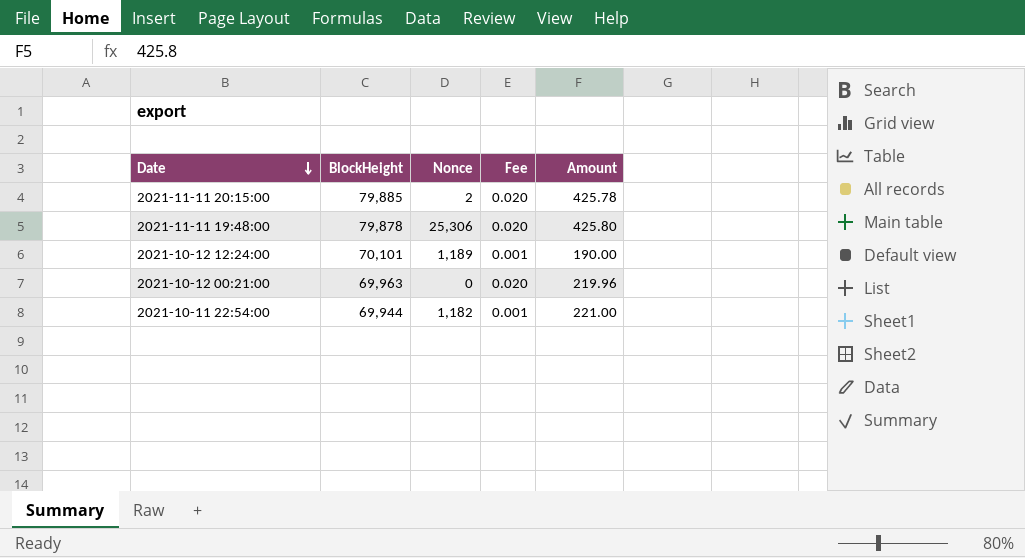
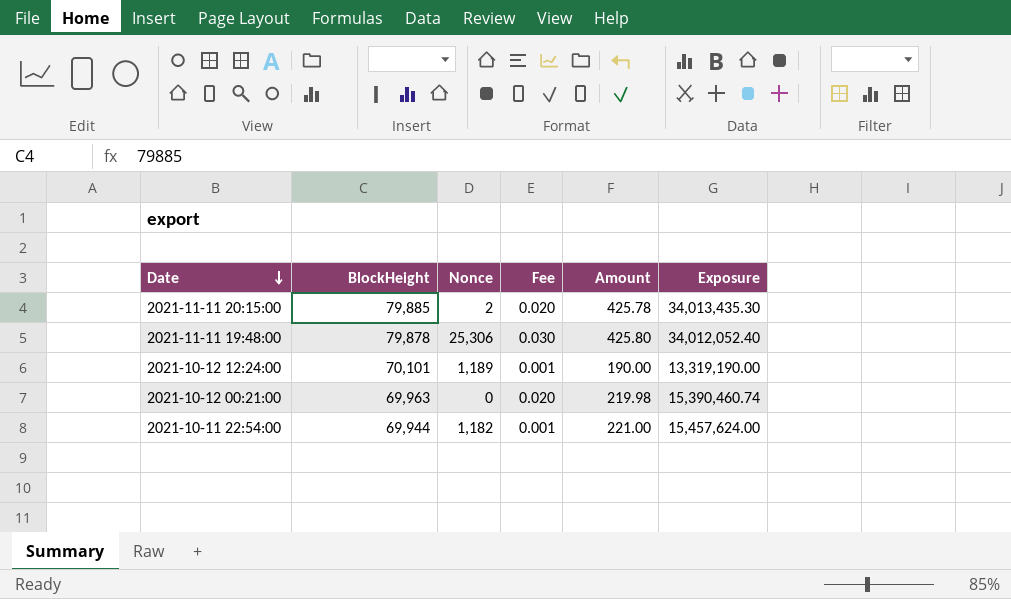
column Exposure | formula: none -> [BlockHeight] * [Amount]
2021-11-11 19:48:00 | Fee: 0.020 -> 0.030
2021-10-12 00:21:00 | Amount: 219.96 -> 219.98

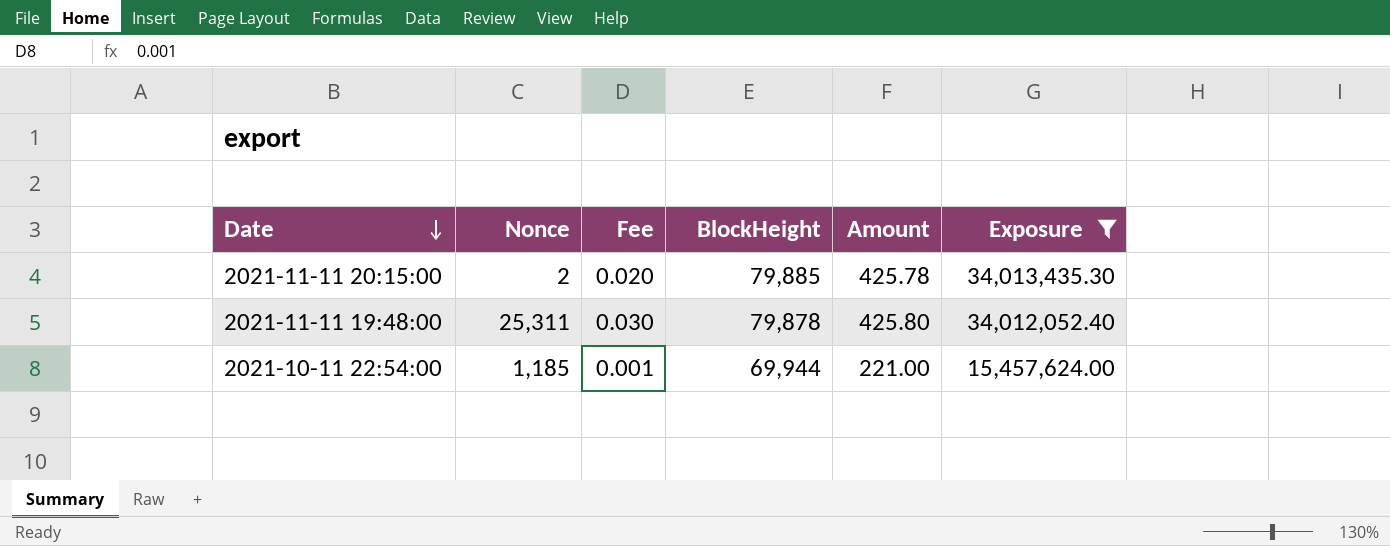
filter: none -> Exposure >= 15,457,624.00
column BlockHeight | position: 2 -> 4
2021-11-11 19:48:00 | Nonce: 25,306 -> 25,311
2021-10-11 22:54:00 | Nonce: 1,182 -> 1,185

